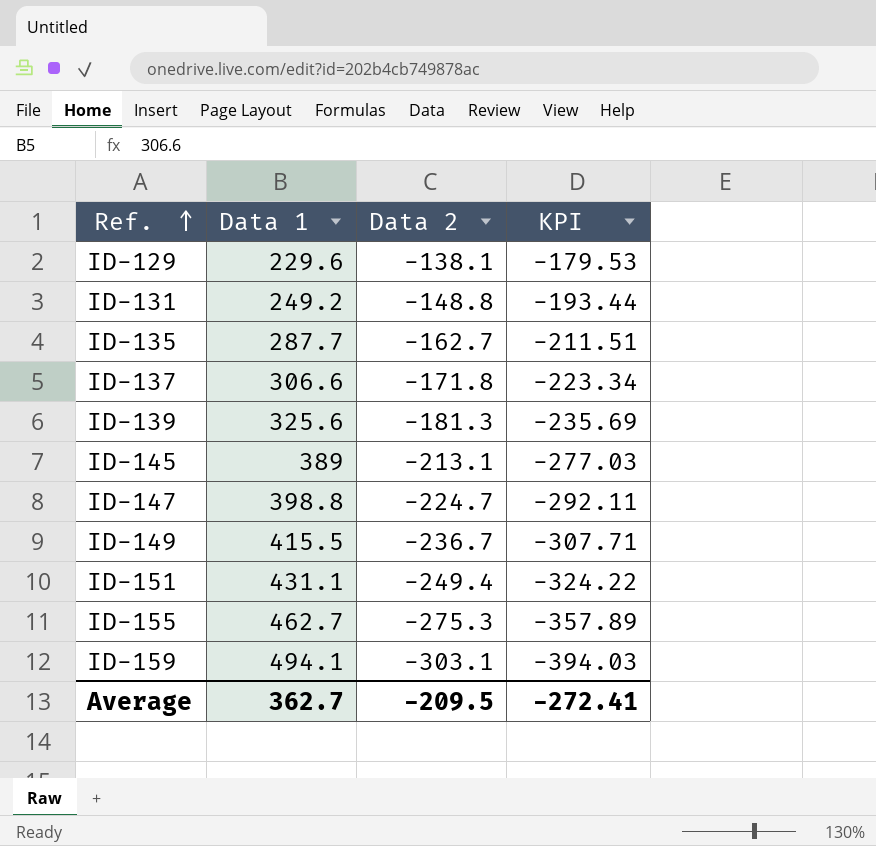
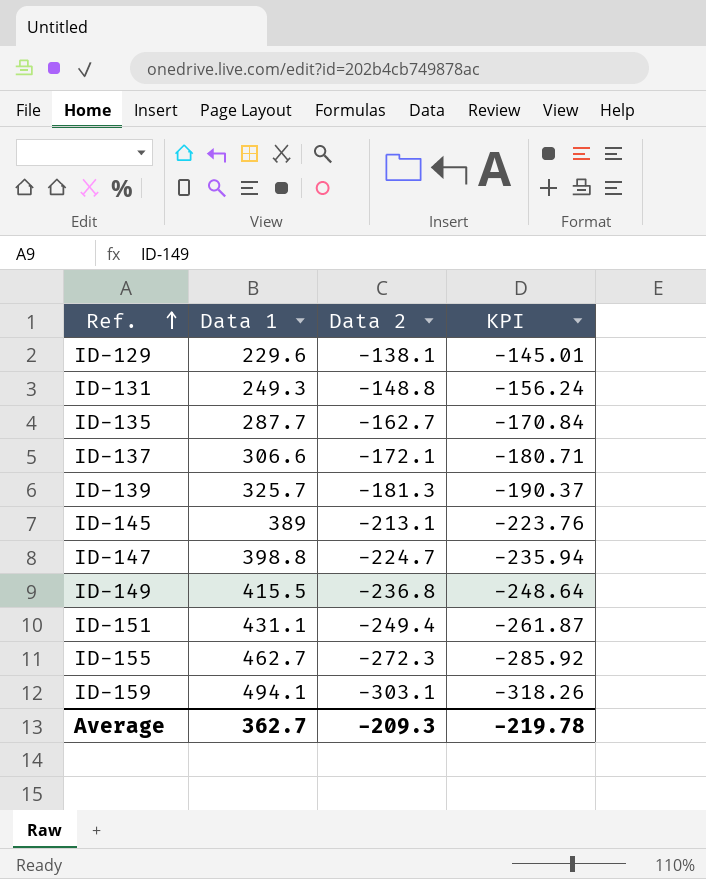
column KPI | formula: [Data 2] * 1.3 -> [Data 2] * 1.05
ID-131 | Data 1: 249.2 -> 249.3
ID-137 | Data 2: -171.8 -> -172.1
ID-139 | Data 1: 325.6 -> 325.7
ID-149 | Data 2: -236.7 -> -236.8
ID-155 | Data 2: -275.3 -> -272.3
Average | Data 2: -209.5 -> -209.3
Average | KPI: -272.41 -> -219.78

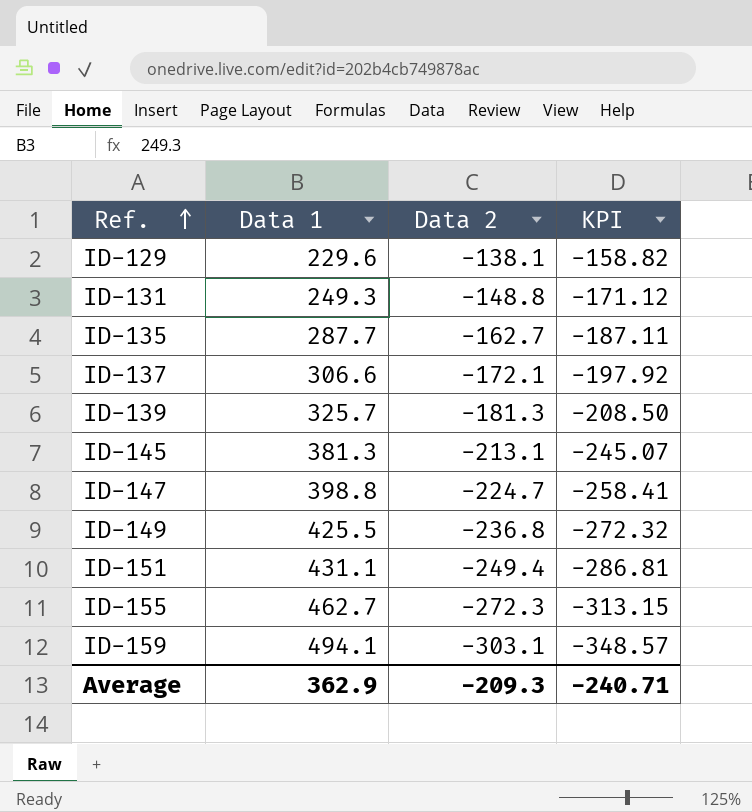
column KPI | formula: [Data 2] * 1.05 -> [Data 2] * 1.15
ID-145 | Data 1: 389 -> 381.3
ID-149 | Data 1: 415.5 -> 425.5
Average | Data 1: 362.7 -> 362.9
Average | KPI: -219.78 -> -240.71

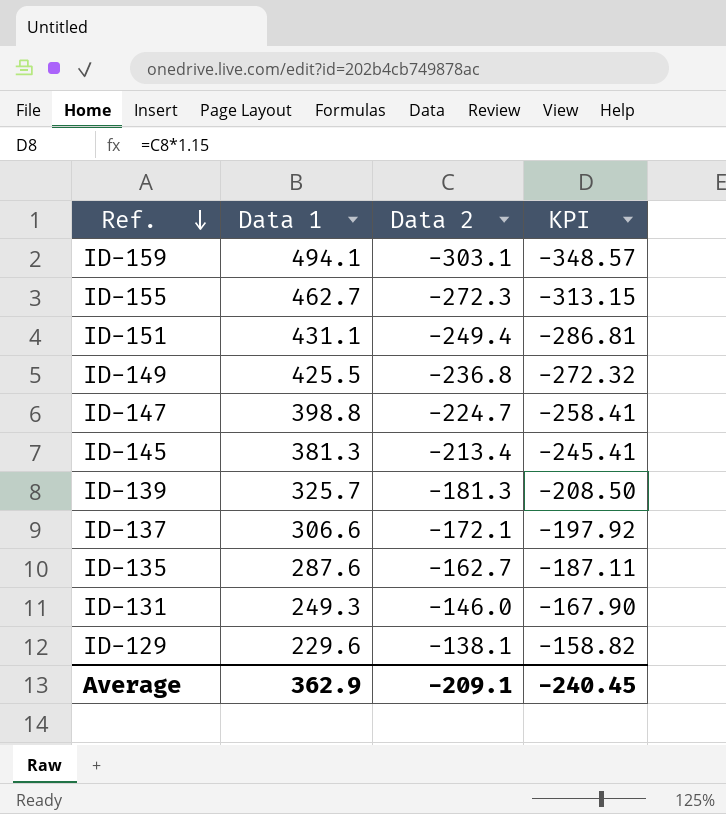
row order: Ref. ascending -> Ref. descending
ID-145 | Data 2: -213.1 -> -213.4
ID-145 | KPI: -245.07 -> -245.41
ID-135 | Data 1: 287.7 -> 287.6
ID-131 | Data 2: -148.8 -> -146.0
ID-131 | KPI: -171.12 -> -167.90
Average | Data 2: -209.3 -> -209.1
Average | KPI: -240.71 -> -240.45

